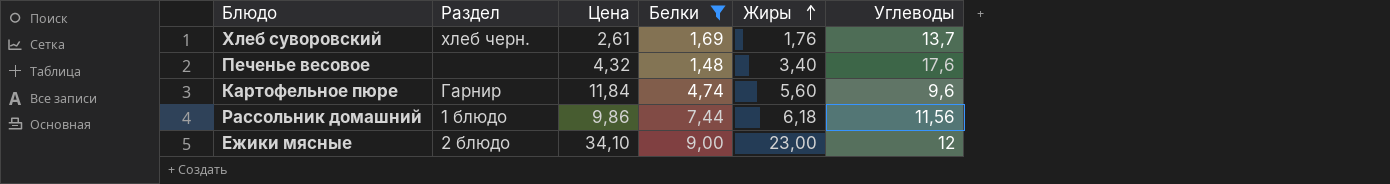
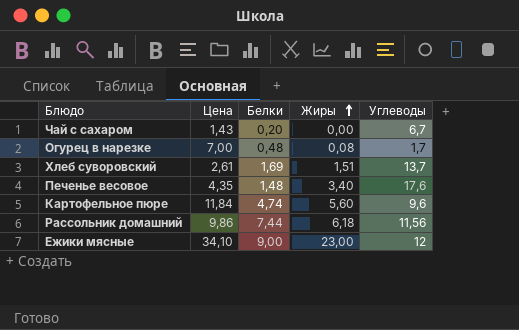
filter: Белки >= 1,48 -> none
column Раздел | position: 2 -> none
Хлеб суворовский | Жиры: 1,76 -> 1,51
Печенье весовое | Цена: 4,32 -> 4,35

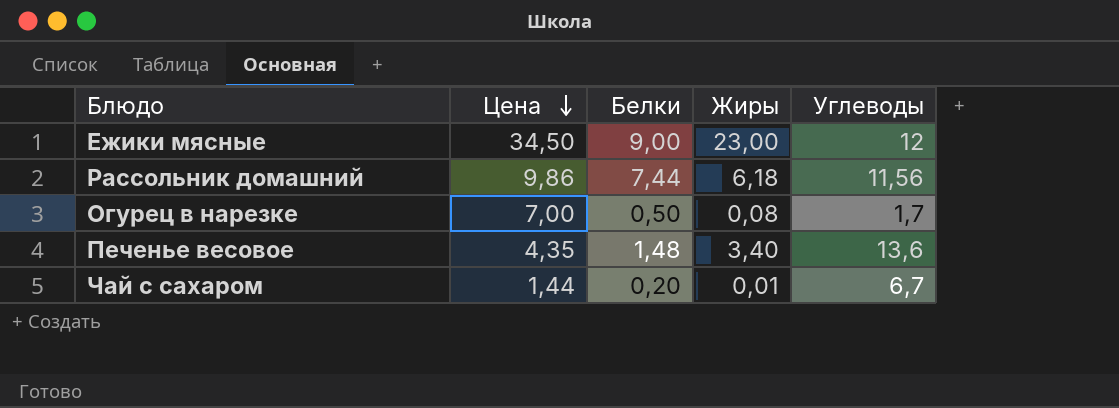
row order: Жиры ascending -> Цена descending
row Хлеб суворовский: 2,61 | 1,69 | 1,51 | 13,7 -> none
row Картофельное пюре: 11,84 | 4,74 | 5,60 | 9,6 -> none
Ежики мясные | Цена: 34,10 -> 34,50
Огурец в нарезке | Белки: 0,48 -> 0,50
Печенье весовое | Углеводы: 17,6 -> 13,6
Чай с сахаром | Цена: 1,43 -> 1,44
Чай с сахаром | Жиры: 0,00 -> 0,01

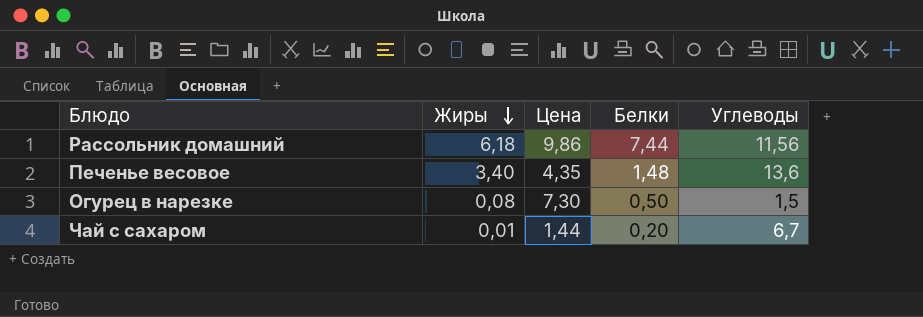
row order: Цена descending -> Жиры descending
column Жиры | position: 4 -> 2
row Ежики мясные: 34,50 | 9,00 | 23,00 | 12 -> none
Огурец в нарезке | Цена: 7,00 -> 7,30
Огурец в нарезке | Углеводы: 1,7 -> 1,5

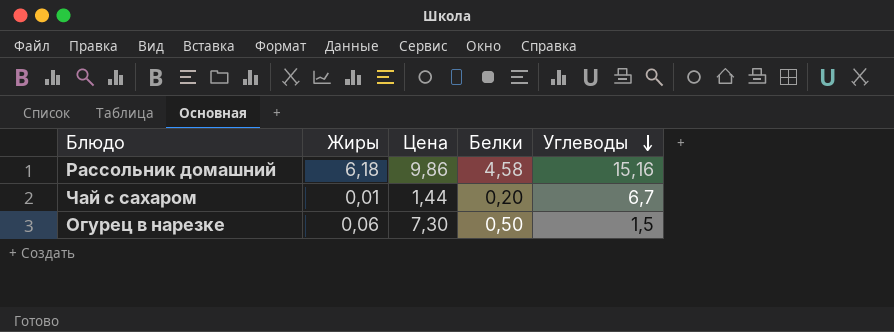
row order: Жиры descending -> Углеводы descending
row Печенье весовое: 3,40 | 4,35 | 1,48 | 13,6 -> none
Рассольник домашний | Белки: 7,44 -> 4,58
Рассольник домашний | Углеводы: 11,56 -> 15,16
Огурец в нарезке | Жиры: 0,08 -> 0,06

